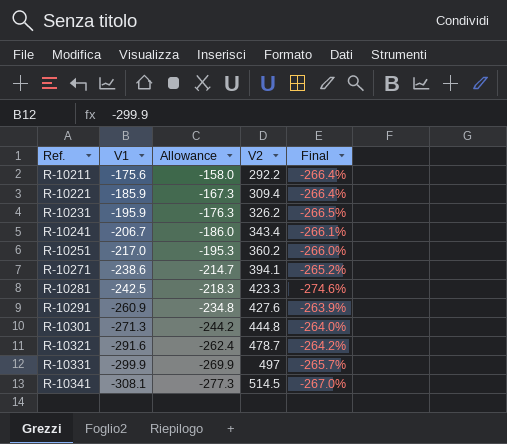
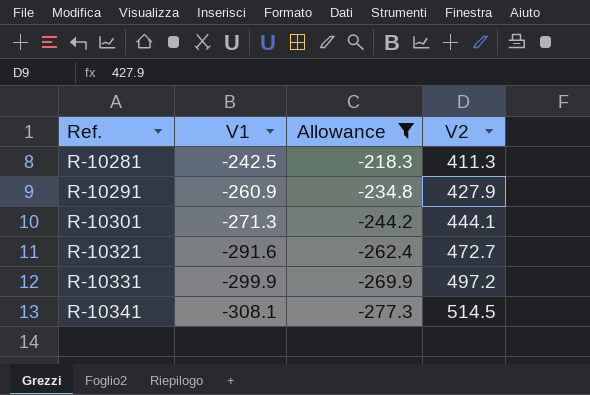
filter: none -> Allowance <= -218.3
column Final | formula: ([V2] - [V1]) / [V1] -> none
R-10281 | V2: 423.3 -> 411.3
R-10291 | V2: 427.6 -> 427.9
R-10301 | V2: 444.8 -> 444.1
R-10321 | V2: 478.7 -> 472.7
R-10331 | V2: 497 -> 497.2

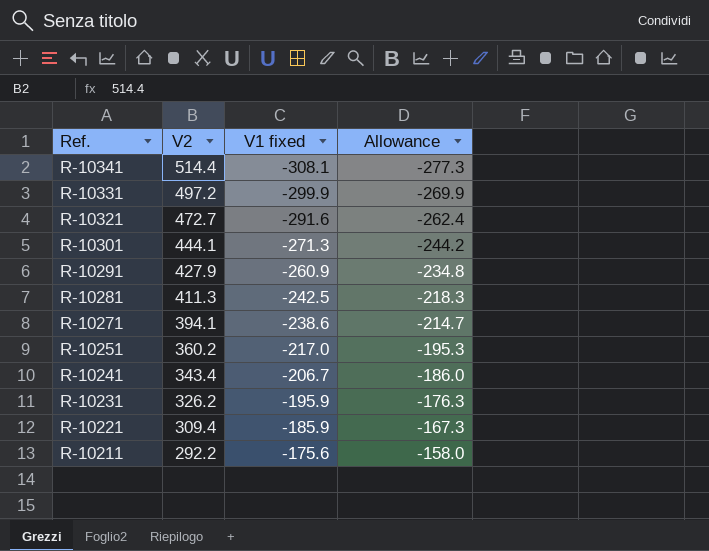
filter: Allowance <= -218.3 -> none
row order: Ref. ascending -> Ref. descending
column V2 | position: 4 -> 2
column name: V1 -> V1 fixed
R-10341 | V2: 514.5 -> 514.4

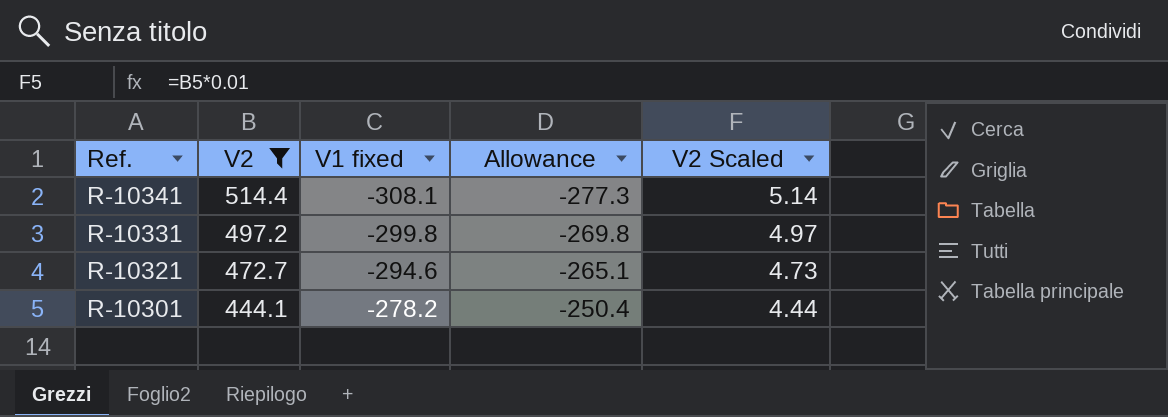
filter: none -> V2 >= 444.1
column V2 Scaled | formula: none -> [V2] * 0.01
R-10331 | V1 fixed: -299.9 -> -299.8
R-10331 | Allowance: -269.9 -> -269.8
R-10321 | V1 fixed: -291.6 -> -294.6
R-10321 | Allowance: -262.4 -> -265.1
R-10301 | V1 fixed: -271.3 -> -278.2
R-10301 | Allowance: -244.2 -> -250.4

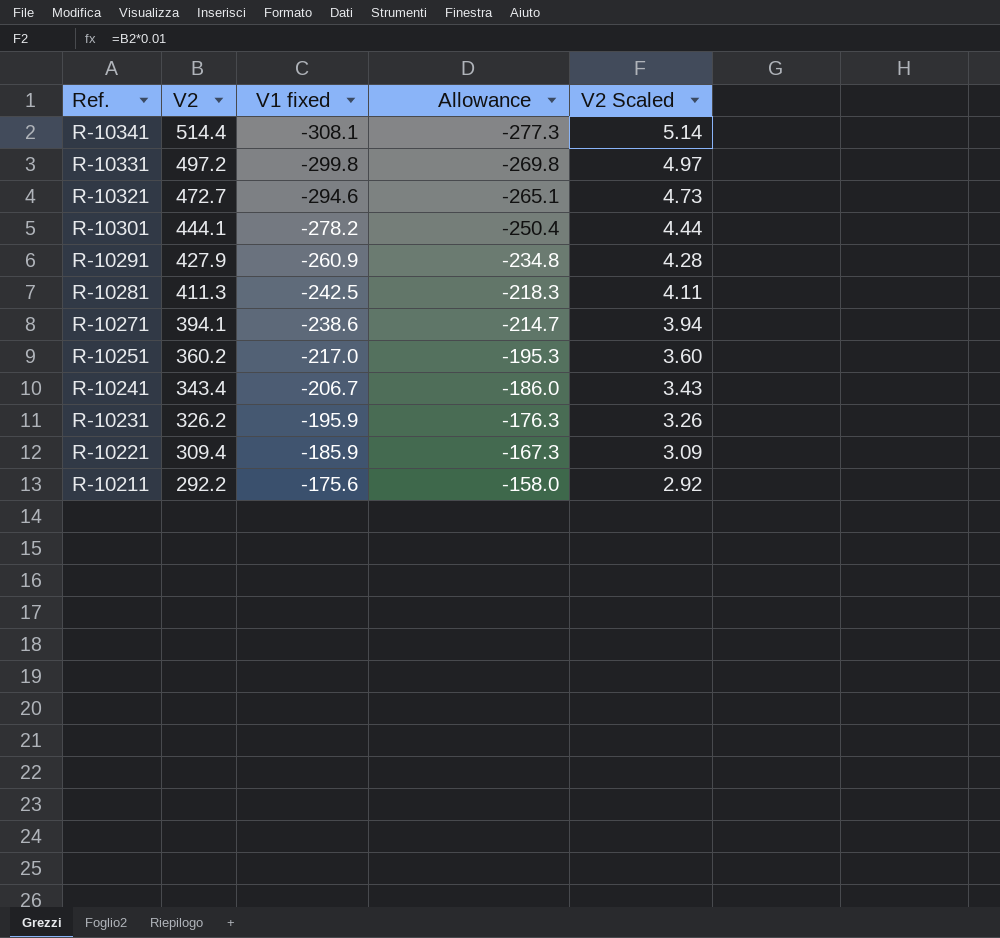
filter: V2 >= 444.1 -> none

